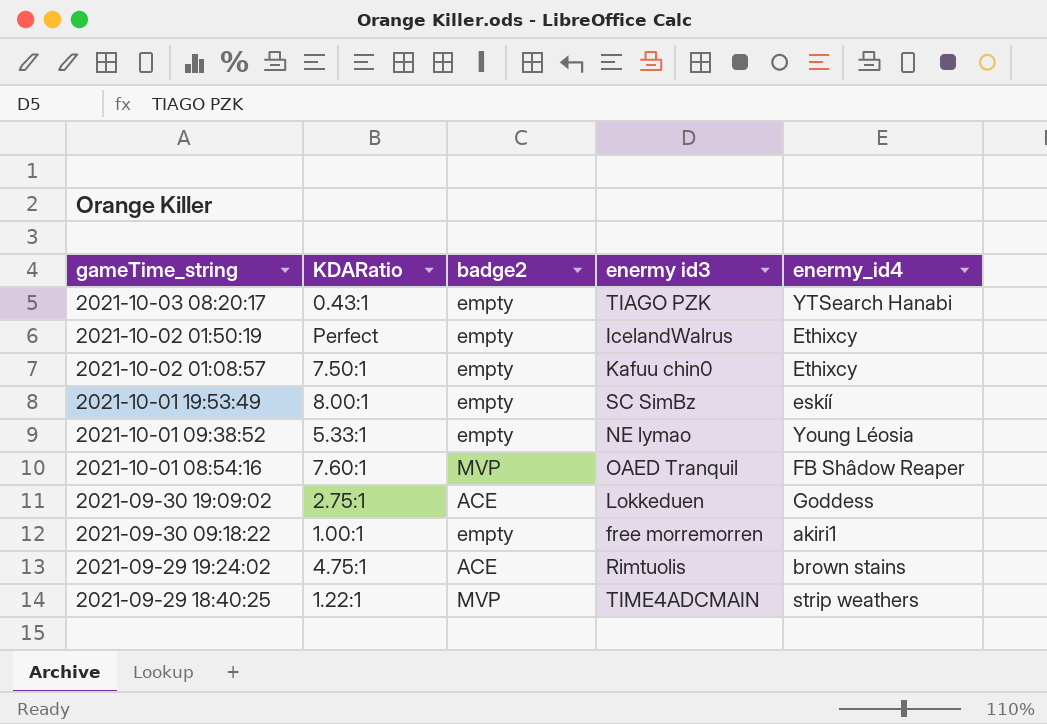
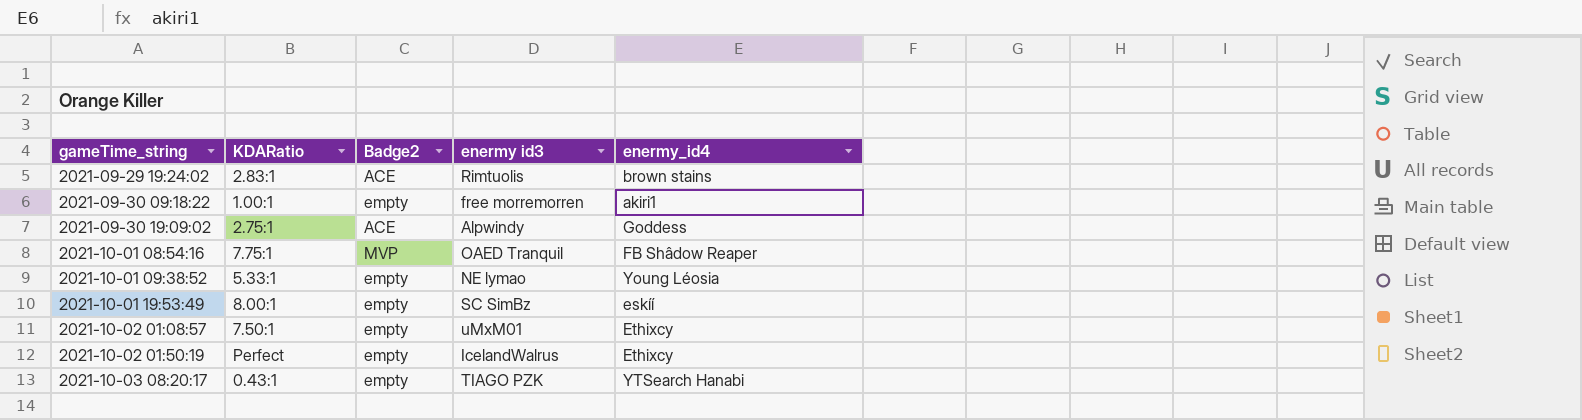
row order: gameTime_string descending -> gameTime_string ascending
column name: badge2 -> Badge2
row 2021-09-29 18:40:25: 1.22:1 | MVP | TIME4ADCMAIN | strip weathers -> none
2021-09-29 19:24:02 | KDARatio: 4.75:1 -> 2.83:1
2021-09-30 19:09:02 | enermy id3: Lokkeduen -> Alpwindy
2021-10-01 08:54:16 | KDARatio: 7.60:1 -> 7.75:1
2021-10-02 01:08:57 | enermy id3: Kafuu chin0 -> uMxM01

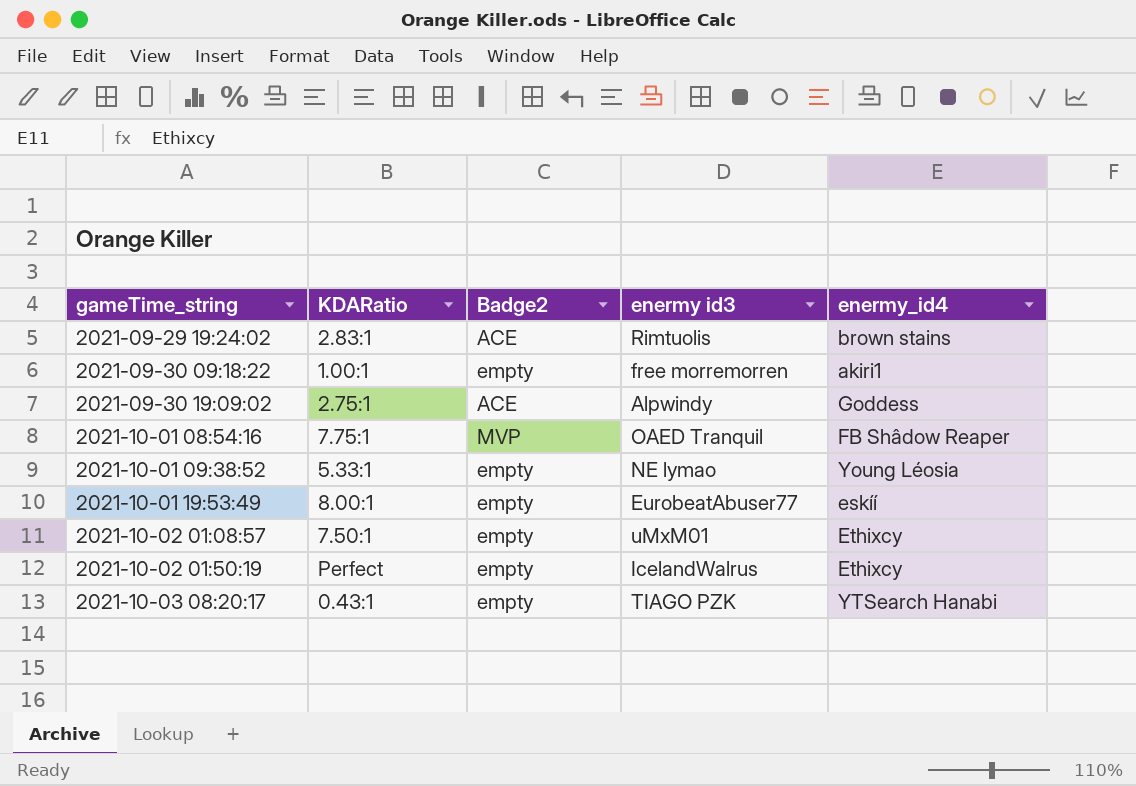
2021-10-01 19:53:49 | enermy id3: SC SimBz -> EurobeatAbuser77

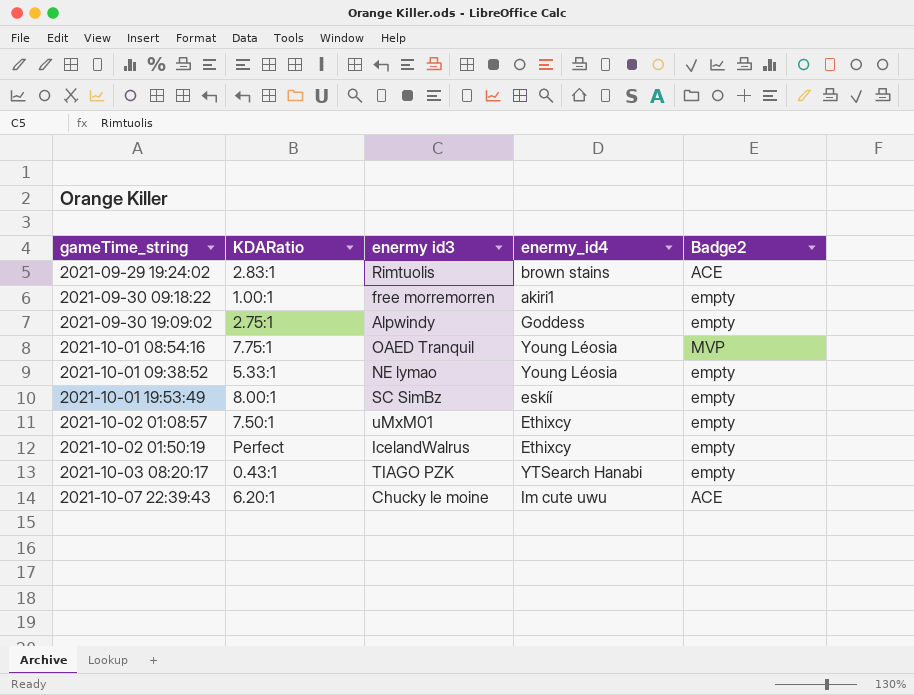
column Badge2 | position: 3 -> 5
2021-09-30 19:09:02 | Badge2: ACE -> empty
2021-10-01 08:54:16 | enermy_id4: FB Shâdow Reaper -> Young Léosia
2021-10-01 19:53:49 | enermy id3: EurobeatAbuser77 -> SC SimBz
row 2021-10-07 22:39:43: none -> 6.20:1 | Chucky le moine | Im cute uwu | ACE

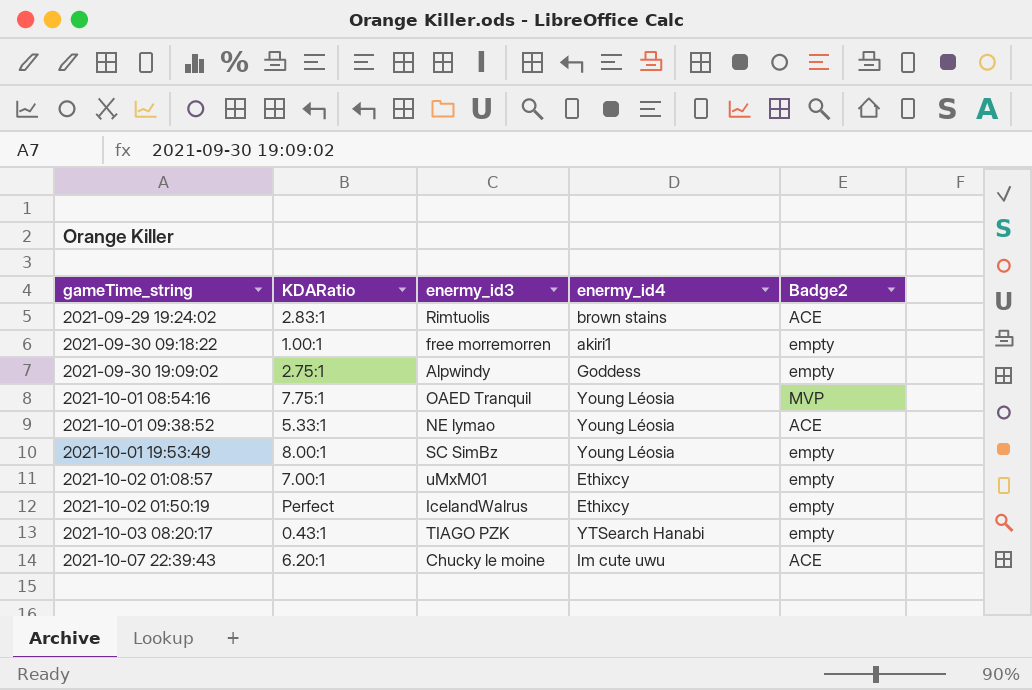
column name: enermy id3 -> enermy_id3
2021-10-01 09:38:52 | Badge2: empty -> ACE
2021-10-01 19:53:49 | enermy_id4: eskíí -> Young Léosia
2021-10-02 01:08:57 | KDARatio: 7.50:1 -> 7.00:1

